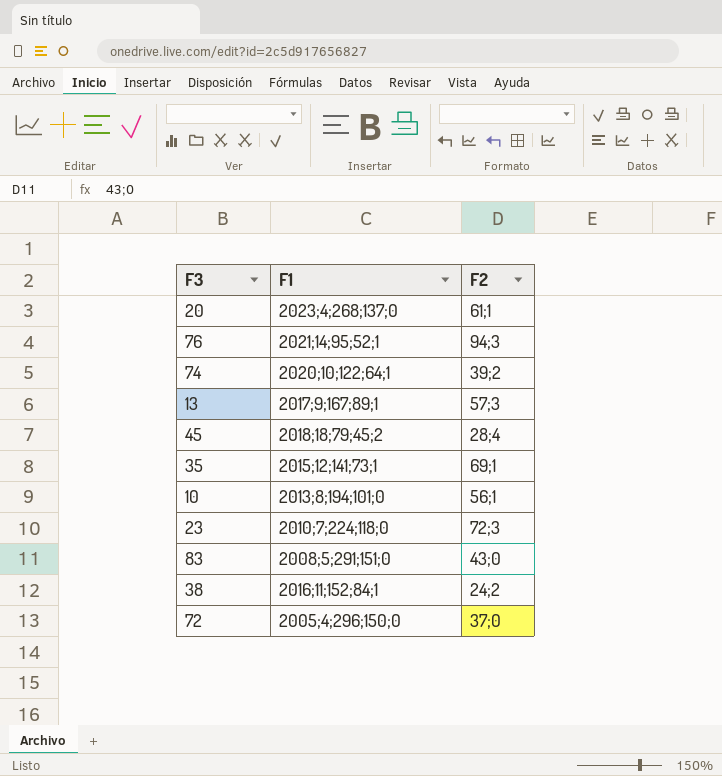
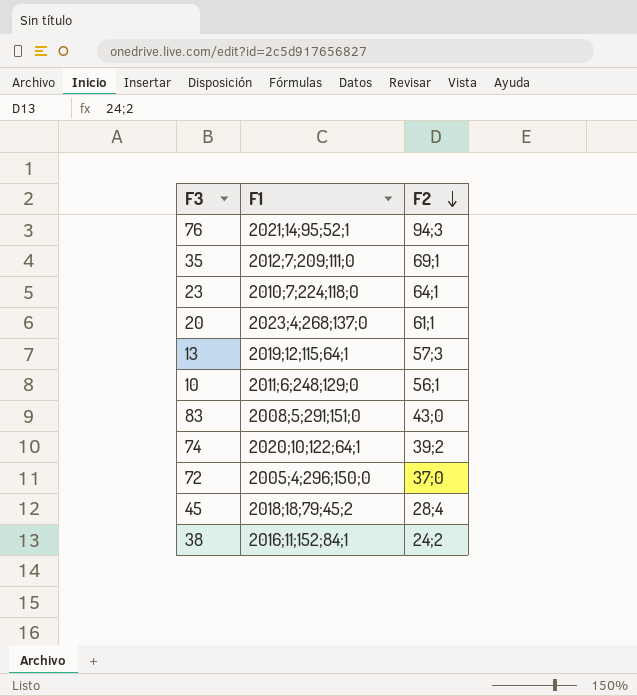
row order: none -> F2 descending
35 | F1: 2015;12;141;73;1 -> 2012;7;209;111;0
23 | F2: 72;3 -> 64;1
13 | F1: 2017;9;167;89;1 -> 2019;12;115;64;1
10 | F1: 2013;8;194;101;0 -> 2011;6;248;129;0

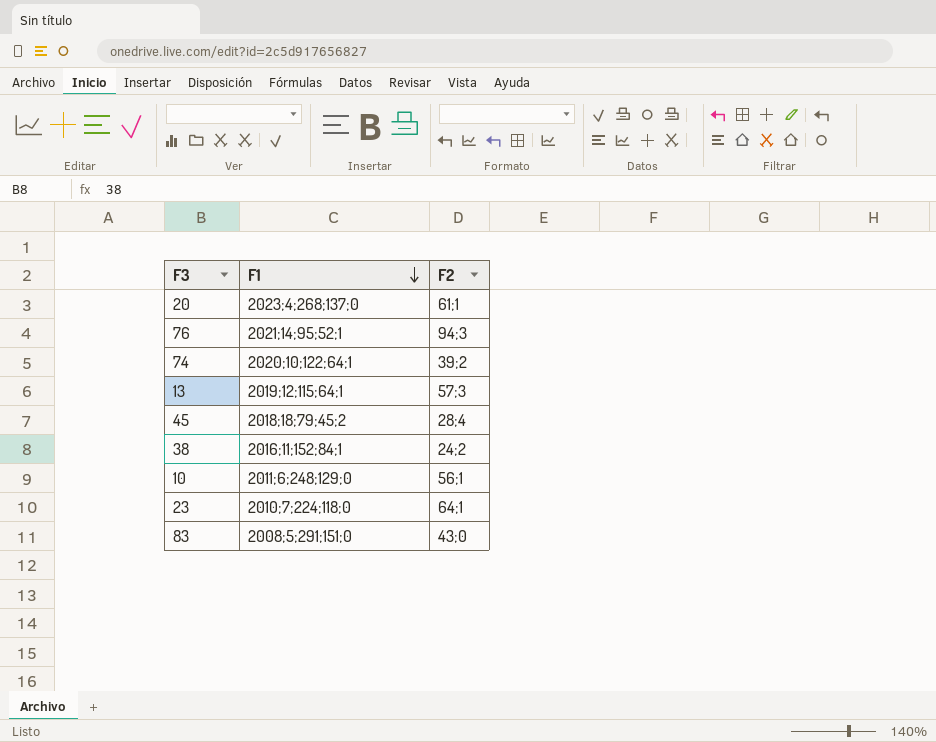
row order: F2 descending -> F1 descending
row 35: 2012;7;209;111;0 | 69;1 -> none
row 72: 2005;4;296;150;0 | 37;0 -> none

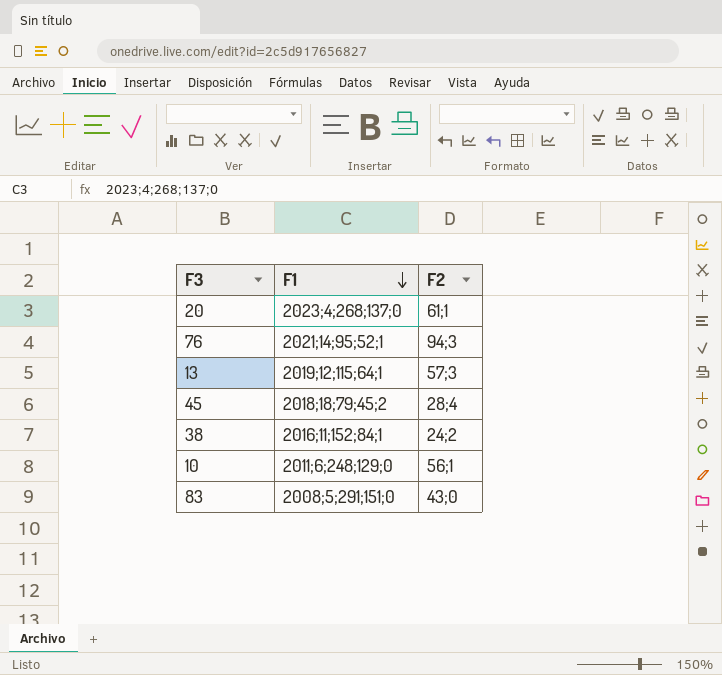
row 74: 2020;10;122;64;1 | 39;2 -> none
row 23: 2010;7;224;118;0 | 64;1 -> none

